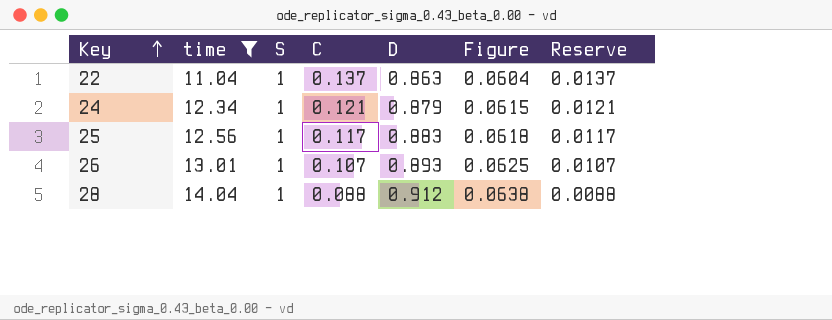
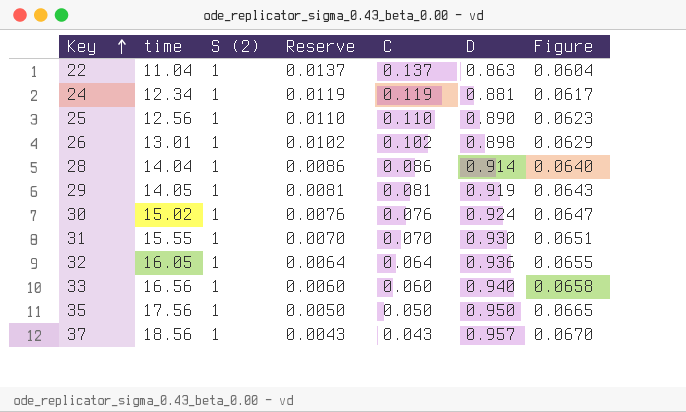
filter: time <= 14.04 -> none
column name: S -> S (2)
column Reserve | position: 7 -> 4
24 | Reserve: 0.0121 -> 0.0119
24 | C: 0.121 -> 0.119
24 | D: 0.879 -> 0.881
24 | Figure: 0.0615 -> 0.0617
25 | Reserve: 0.0117 -> 0.0110
25 | C: 0.117 -> 0.110
25 | D: 0.883 -> 0.890
25 | Figure: 0.0618 -> 0.0623
26 | Reserve: 0.0107 -> 0.0102
26 | C: 0.107 -> 0.102
26 | D: 0.893 -> 0.898
26 | Figure: 0.0625 -> 0.0629
28 | Reserve: 0.0088 -> 0.0086
28 | C: 0.088 -> 0.086
28 | D: 0.912 -> 0.914
28 | Figure: 0.0638 -> 0.0640

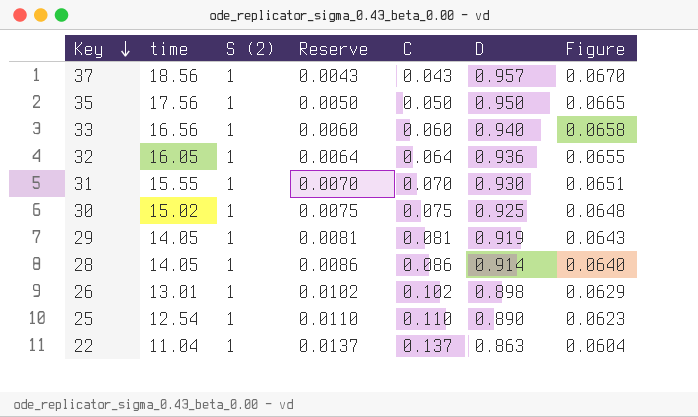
row order: Key ascending -> Key descending
row 24: 12.34 | 1 | 0.0119 | 0.119 | 0.881 | 0.0617 -> none
30 | Reserve: 0.0076 -> 0.0075
30 | C: 0.076 -> 0.075
30 | D: 0.924 -> 0.925
30 | Figure: 0.0647 -> 0.0648
28 | time: 14.04 -> 14.05
25 | time: 12.56 -> 12.54

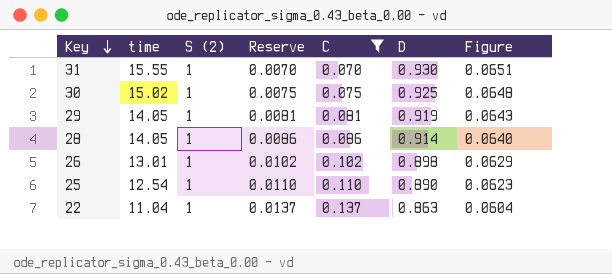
filter: none -> C >= 0.070

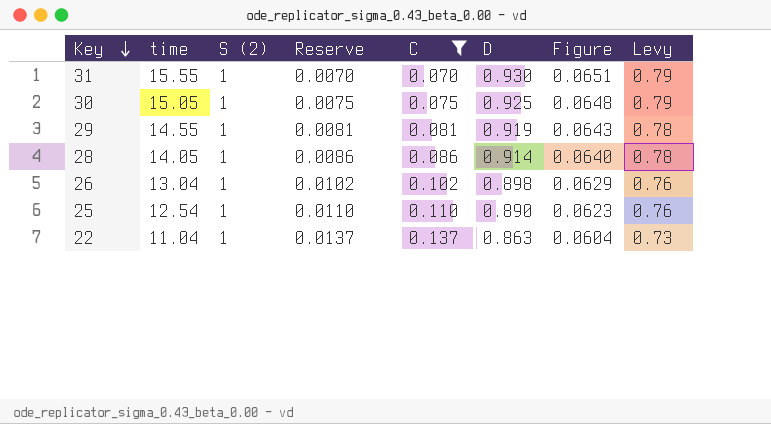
column Levy | formula: none -> [D] * 0.85
30 | time: 15.02 -> 15.05
29 | time: 14.05 -> 14.55
26 | time: 13.01 -> 13.04

